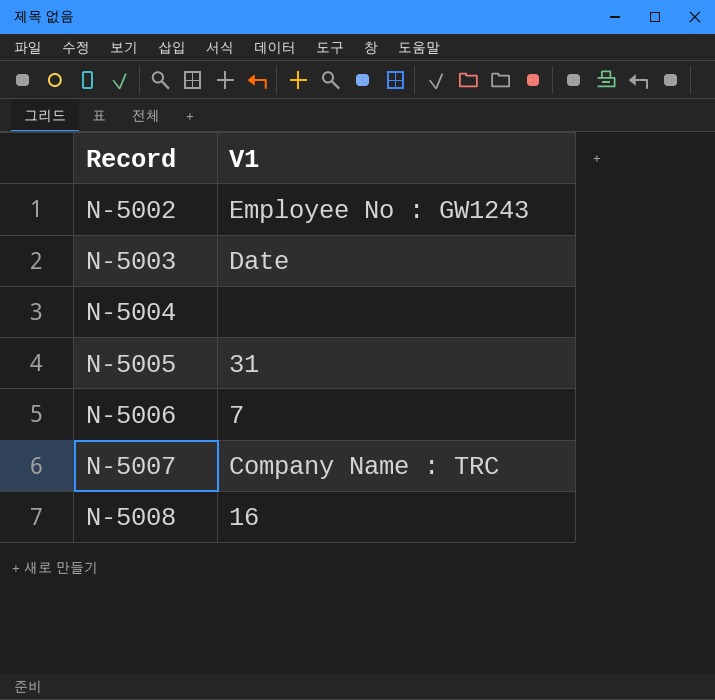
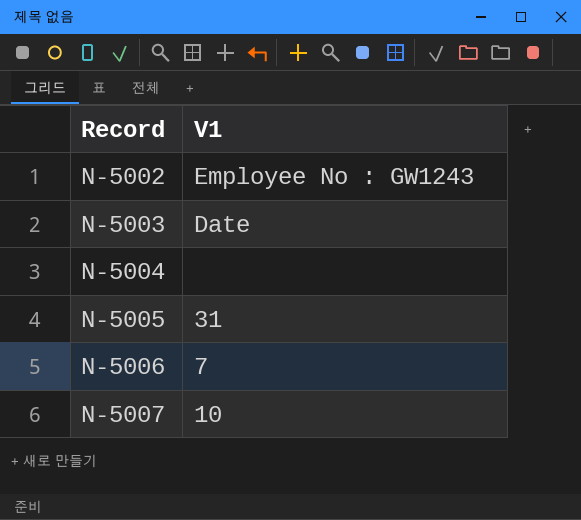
row N-5008: 16 -> none
N-5007 | V1: Company Name : TRC -> 10

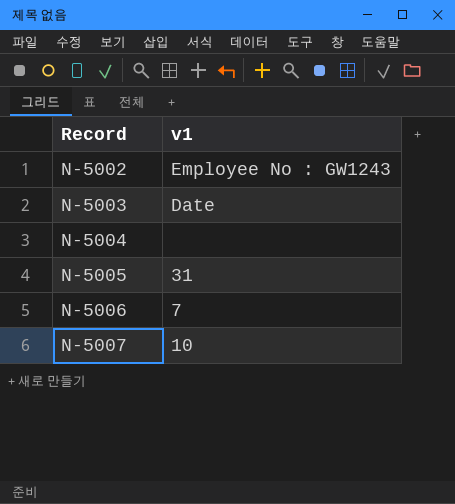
column name: V1 -> v1

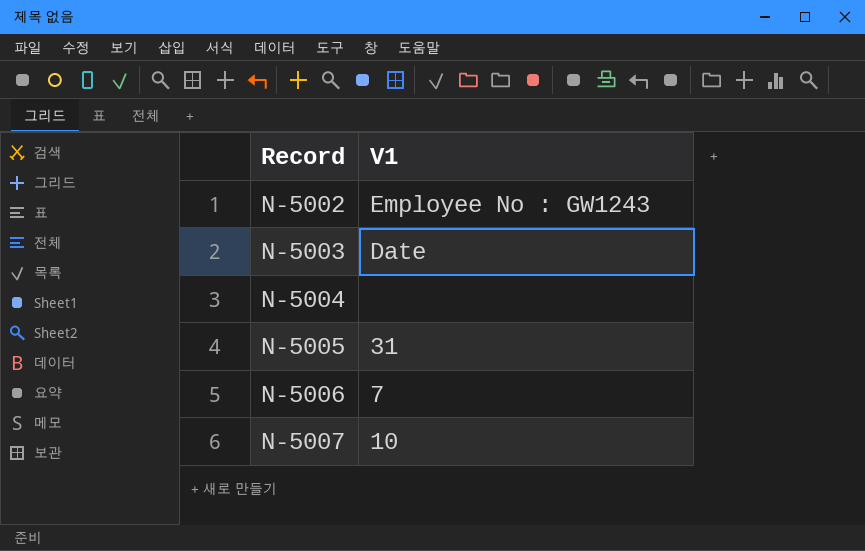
column name: v1 -> V1

